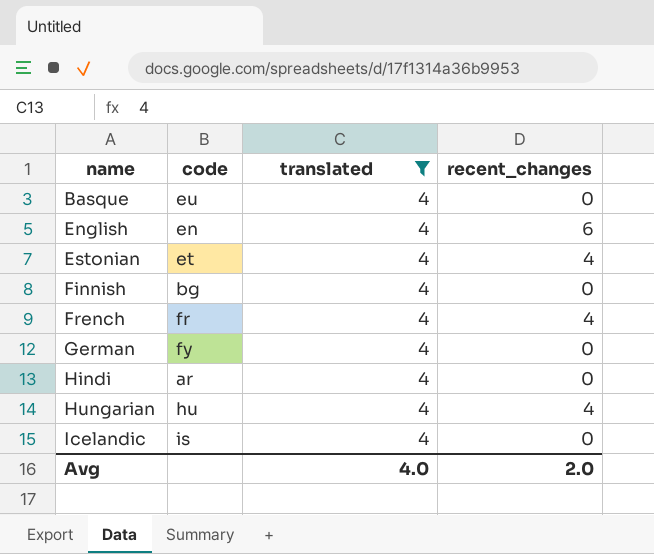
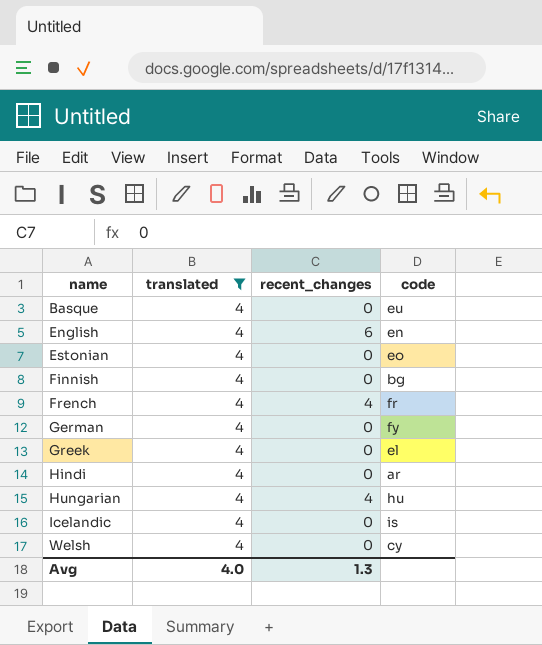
column code | position: 2 -> 4
Estonian | recent_changes: 4 -> 0
Estonian | code: et -> eo
row Greek: none -> 4 | 0 | el
row Welsh: none -> 4 | 0 | cy
Avg | recent_changes: 2.0 -> 1.3

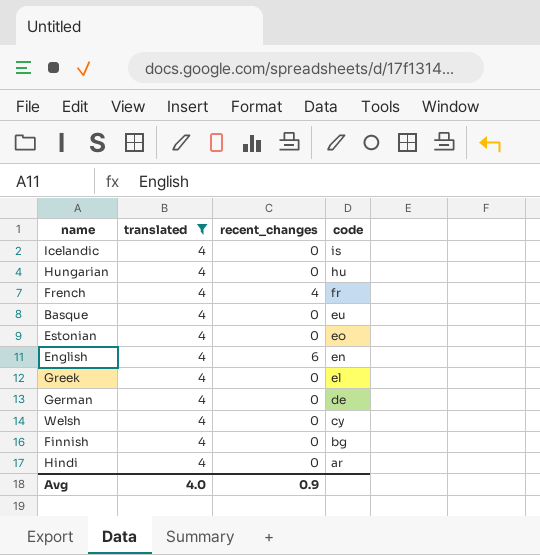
row order: name ascending -> code descending
Hungarian | recent_changes: 4 -> 0
German | code: fy -> de
Avg | recent_changes: 1.3 -> 0.9

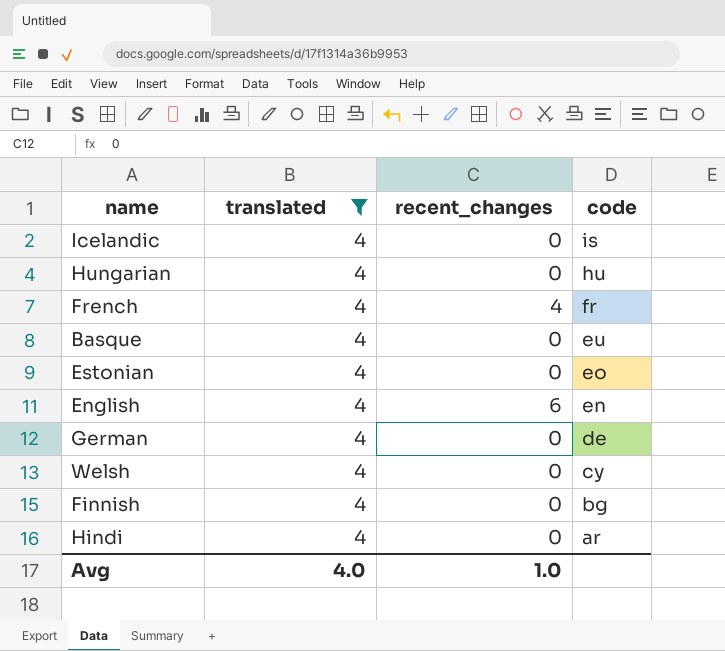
row Greek: 4 | 0 | el -> none
Avg | recent_changes: 0.9 -> 1.0

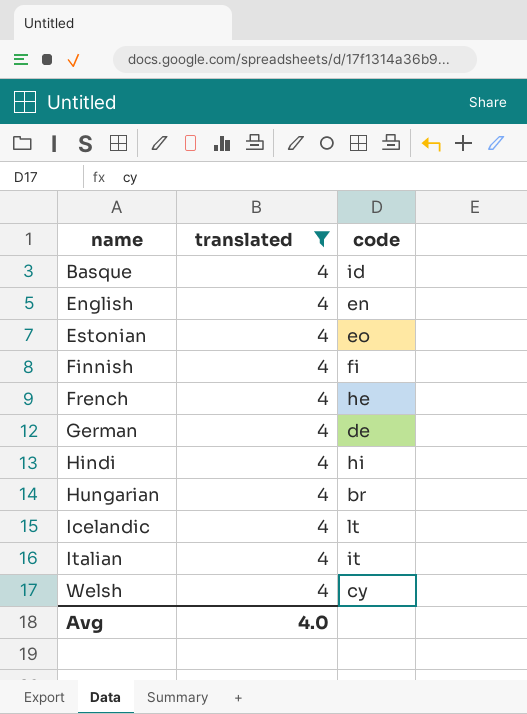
row order: code descending -> name ascending
column recent_changes | position: 3 -> none
Basque | code: eu -> id
Finnish | code: bg -> fi
French | code: fr -> he
Hindi | code: ar -> hi
Hungarian | code: hu -> br
Icelandic | code: is -> lt
row Italian: none -> 4 | it

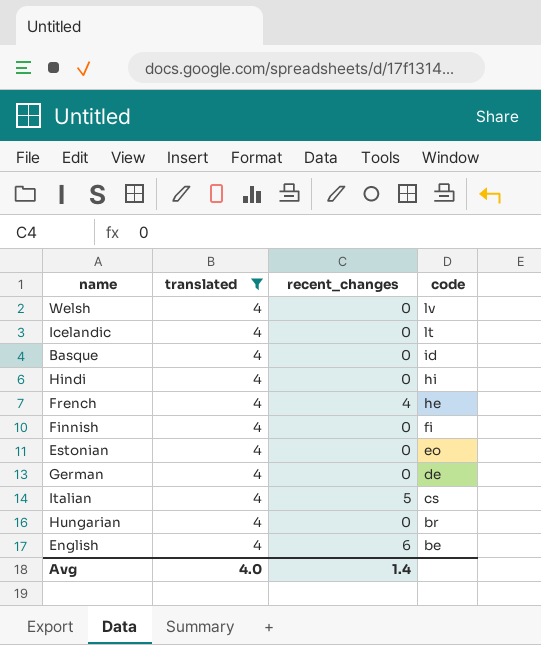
row order: name ascending -> code descending
column recent_changes | position: none -> 3
Welsh | code: cy -> lv
Italian | code: it -> cs
English | code: en -> be

